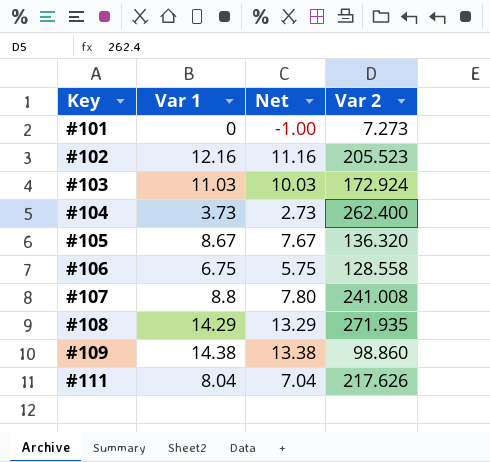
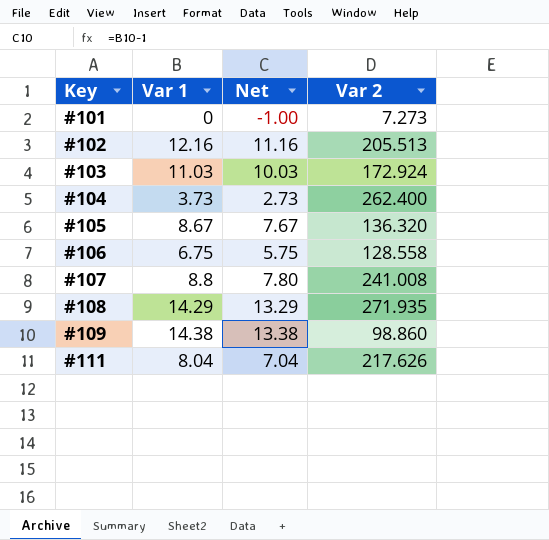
#102 | Var 2: 205.523 -> 205.513

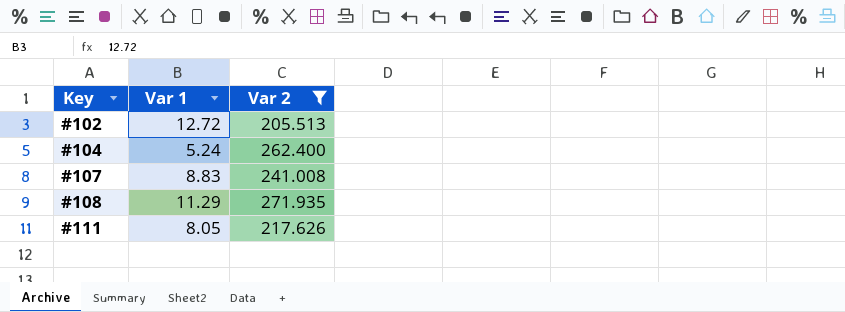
filter: none -> Var 2 >= 205.513
column Net | formula: [Var 1] - 1 -> none
#102 | Var 1: 12.16 -> 12.72
#104 | Var 1: 3.73 -> 5.24
#107 | Var 1: 8.8 -> 8.83
#108 | Var 1: 14.29 -> 11.29
#111 | Var 1: 8.04 -> 8.05

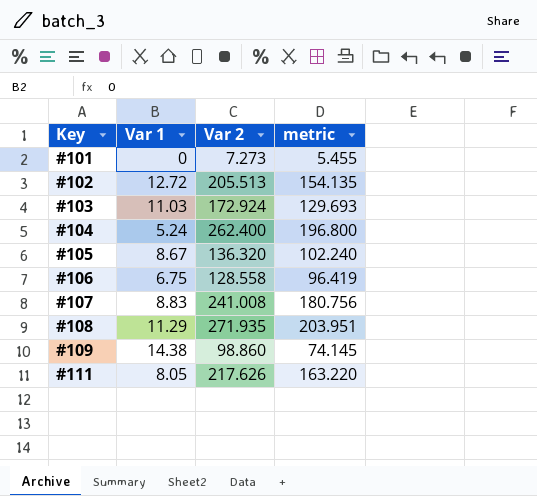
filter: Var 2 >= 205.513 -> none
column metric | formula: none -> [Var 2] * 0.75

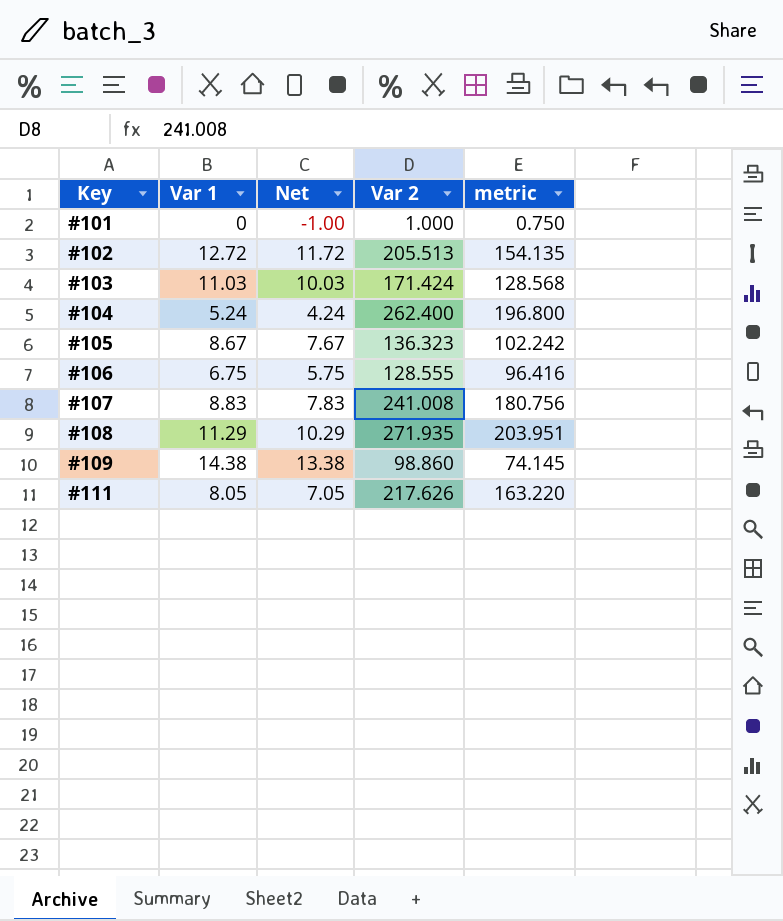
column Net | formula: none -> [Var 1] - 1
#101 | Var 2: 7.273 -> 1.000
#101 | metric: 5.455 -> 0.750
#103 | Var 2: 172.924 -> 171.424
#103 | metric: 129.693 -> 128.568
#105 | Var 2: 136.320 -> 136.323
#105 | metric: 102.240 -> 102.242
#106 | Var 2: 128.558 -> 128.555
#106 | metric: 96.419 -> 96.416

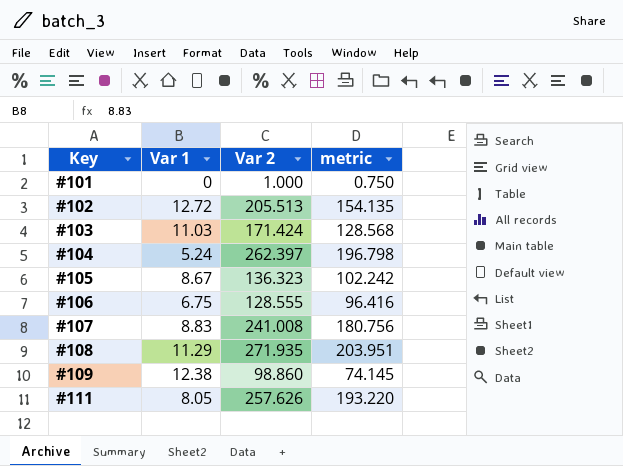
column Net | formula: [Var 1] - 1 -> none
#104 | Var 2: 262.400 -> 262.397
#104 | metric: 196.800 -> 196.798
#109 | Var 1: 14.38 -> 12.38
#111 | Var 2: 217.626 -> 257.626
#111 | metric: 163.220 -> 193.220

